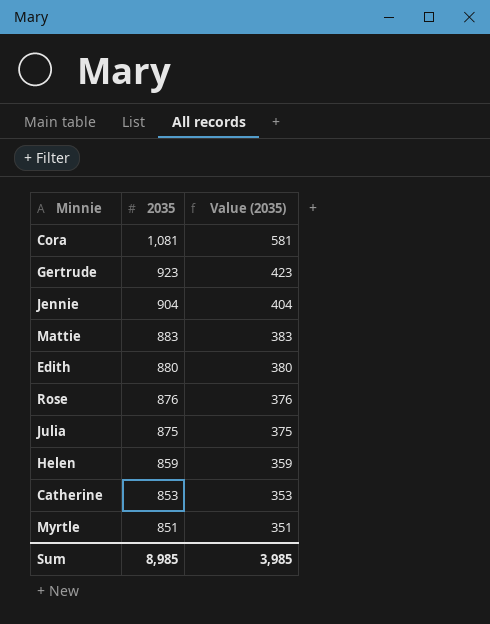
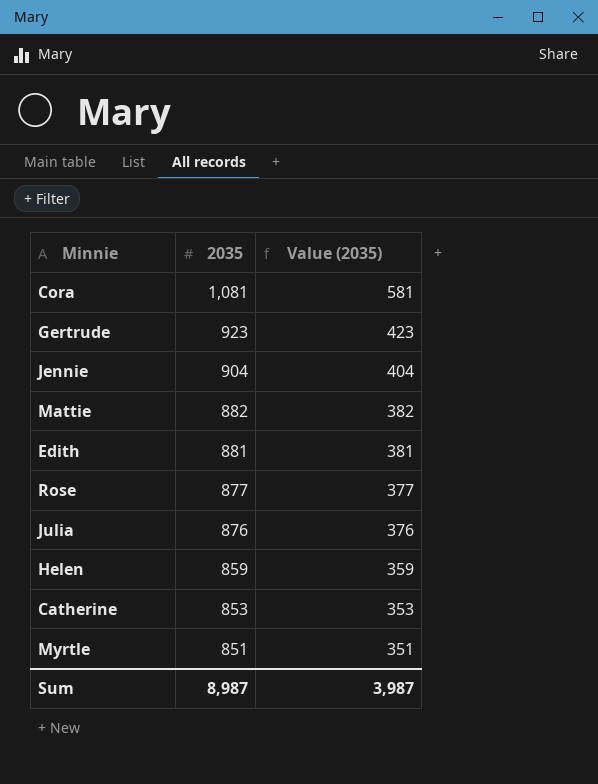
Mattie | 2035: 883 -> 882
Mattie | Value (2035): 383 -> 382
Edith | 2035: 880 -> 881
Edith | Value (2035): 380 -> 381
Rose | 2035: 876 -> 877
Rose | Value (2035): 376 -> 377
Julia | 2035: 875 -> 876
Julia | Value (2035): 375 -> 376
Sum | 2035: 8,985 -> 8,987
Sum | Value (2035): 3,985 -> 3,987

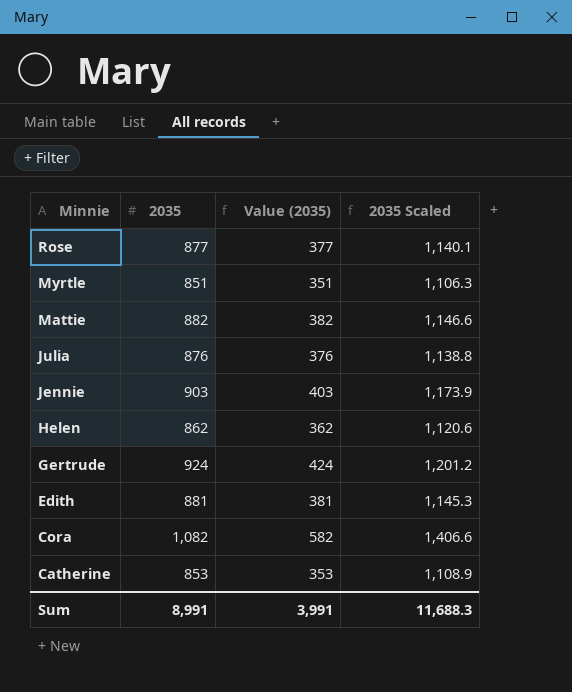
row order: 2035 descending -> Minnie descending
column 2035 Scaled | formula: none -> [2035] * 1.3
Jennie | 2035: 904 -> 903
Jennie | Value (2035): 404 -> 403
Helen | 2035: 859 -> 862
Helen | Value (2035): 359 -> 362
Gertrude | 2035: 923 -> 924
Gertrude | Value (2035): 423 -> 424
Cora | 2035: 1,081 -> 1,082
Cora | Value (2035): 581 -> 582
Sum | 2035: 8,987 -> 8,991
Sum | Value (2035): 3,987 -> 3,991

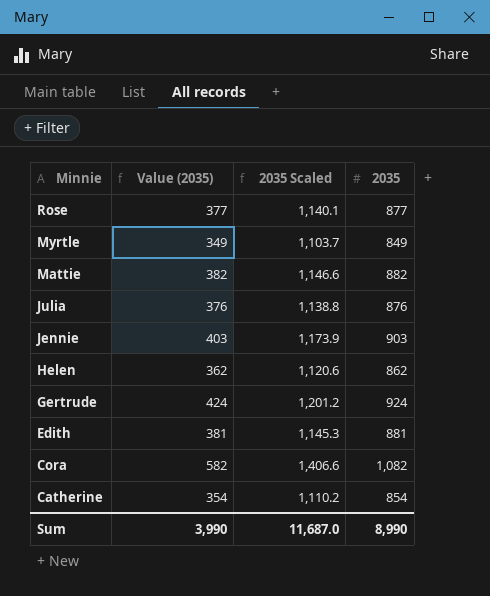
column 2035 | position: 2 -> 4
Myrtle | Value (2035): 351 -> 349
Myrtle | 2035 Scaled: 1,106.3 -> 1,103.7
Myrtle | 2035: 851 -> 849
Catherine | Value (2035): 353 -> 354
Catherine | 2035 Scaled: 1,108.9 -> 1,110.2
Catherine | 2035: 853 -> 854
Sum | Value (2035): 3,991 -> 3,990
Sum | 2035 Scaled: 11,688.3 -> 11,687.0
Sum | 2035: 8,991 -> 8,990

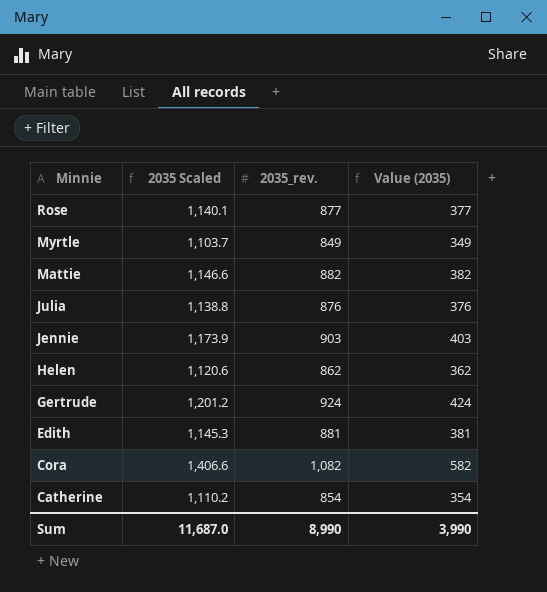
column name: 2035 -> 2035_rev.
column Value (2035) | position: 2 -> 4

